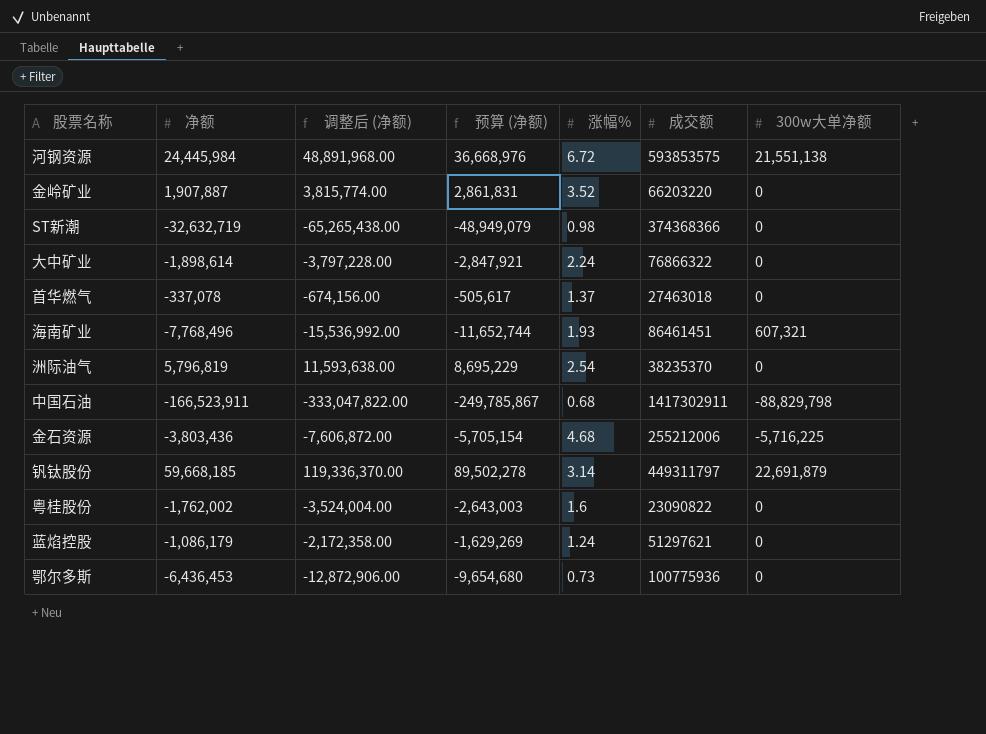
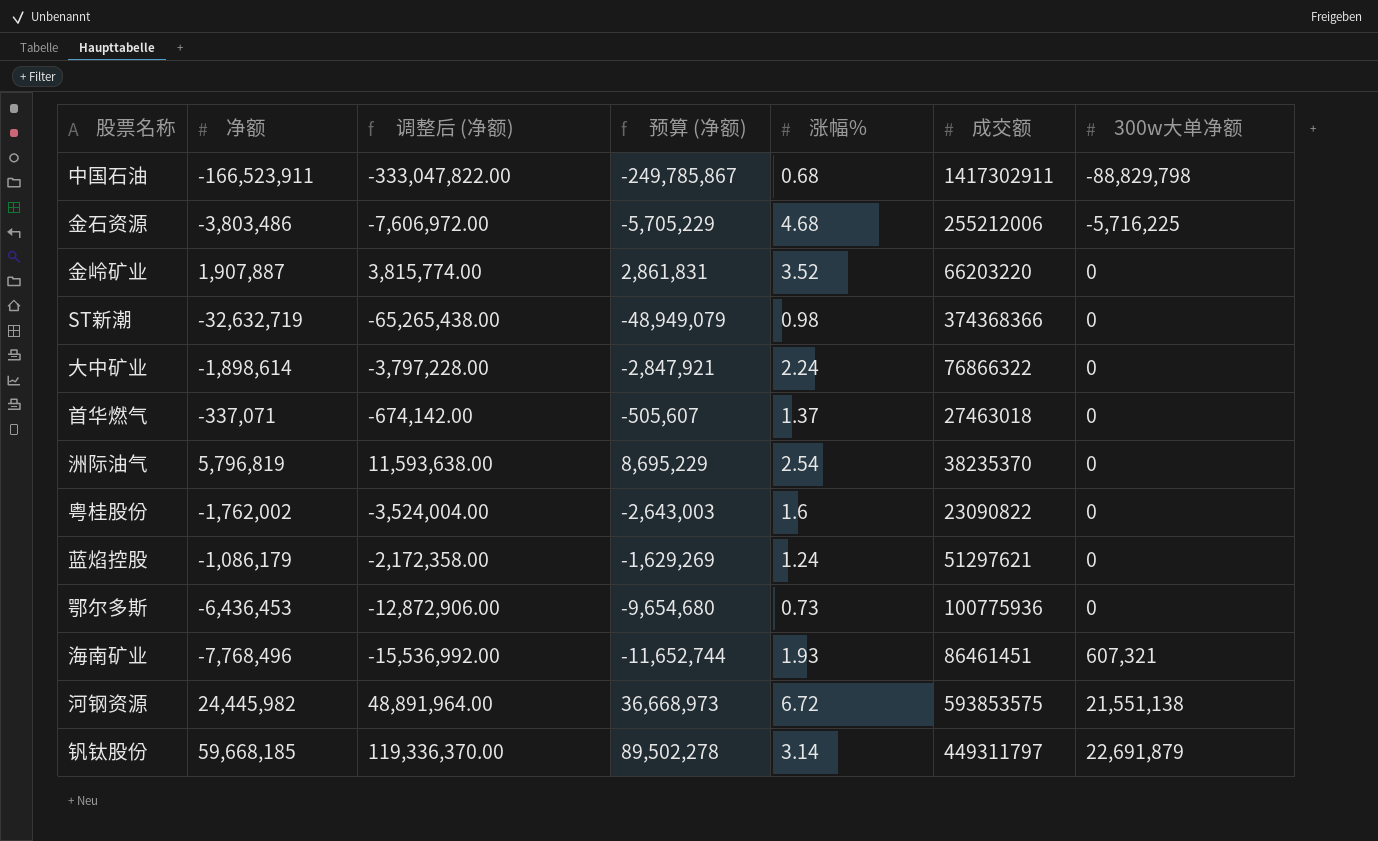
row order: none -> 300w大单净额 ascending
金石资源 | 净额: -3,803,436 -> -3,803,486
金石资源 | 调整后 (净额): -7,606,872.00 -> -7,606,972.00
金石资源 | 预算 (净额): -5,705,154 -> -5,705,229
首华燃气 | 净额: -337,078 -> -337,071
首华燃气 | 调整后 (净额): -674,156.00 -> -674,142.00
首华燃气 | 预算 (净额): -505,617 -> -505,607
河钢资源 | 净额: 24,445,984 -> 24,445,982
河钢资源 | 调整后 (净额): 48,891,968.00 -> 48,891,964.00
河钢资源 | 预算 (净额): 36,668,976 -> 36,668,973

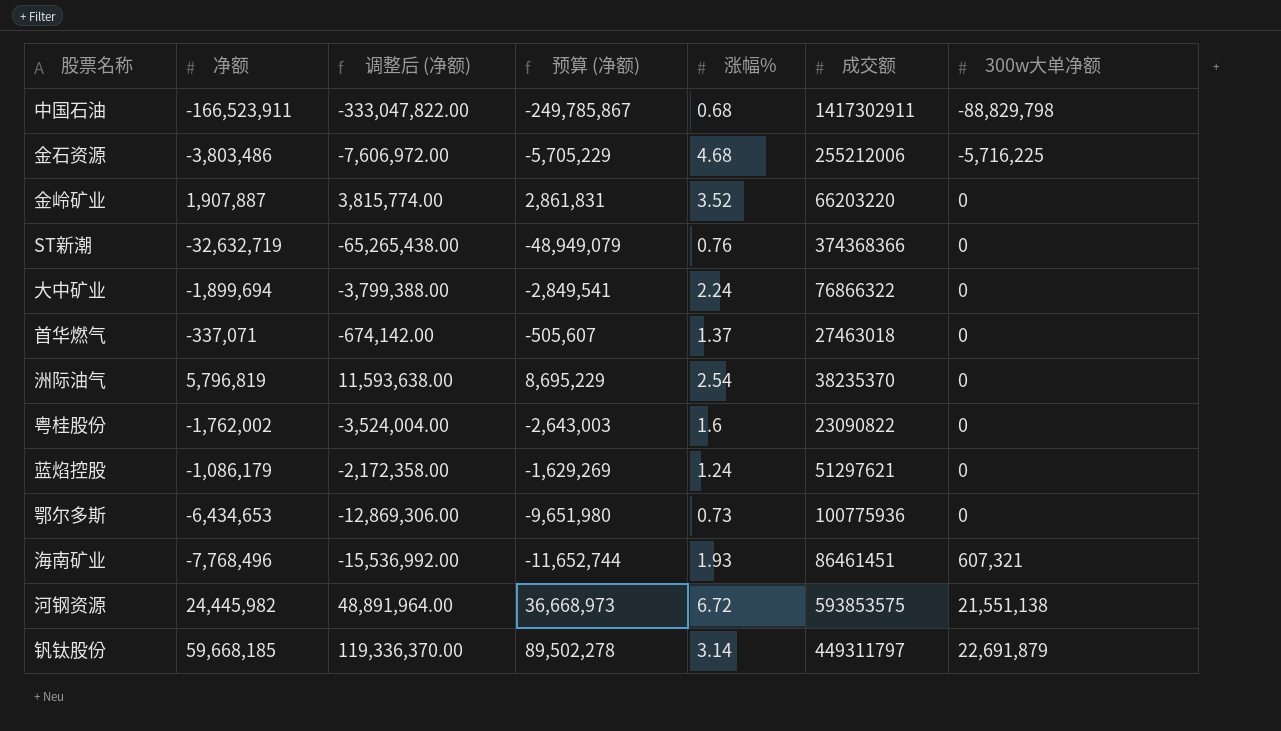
ST新潮 | 涨幅%: 0.98 -> 0.76
大中矿业 | 净额: -1,898,614 -> -1,899,694
大中矿业 | 调整后 (净额): -3,797,228.00 -> -3,799,388.00
大中矿业 | 预算 (净额): -2,847,921 -> -2,849,541
鄂尔多斯 | 净额: -6,436,453 -> -6,434,653
鄂尔多斯 | 调整后 (净额): -12,872,906.00 -> -12,869,306.00
鄂尔多斯 | 预算 (净额): -9,654,680 -> -9,651,980

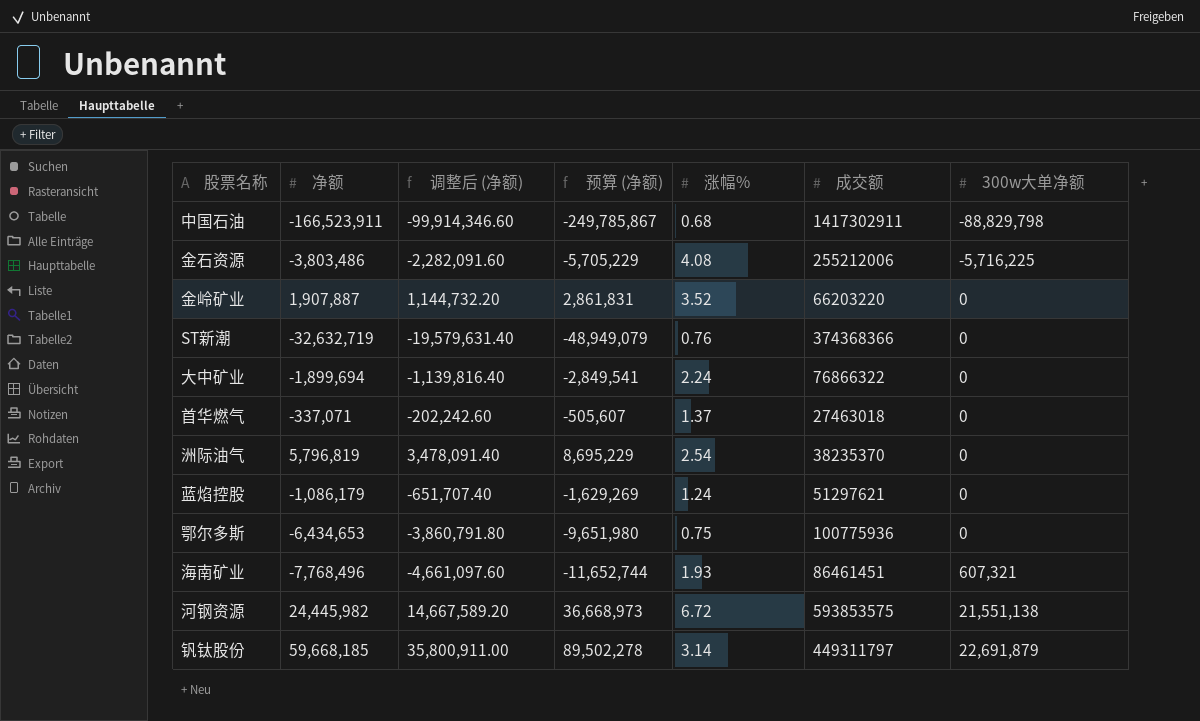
column 调整后 (净额) | formula: [净额] * 2 -> [净额] * 0.6
row 粤桂股份: -1,762,002 | -3,524,004.00 | -2,643,003 | 1.6 | 23090822 | 0 -> none
金石资源 | 涨幅%: 4.68 -> 4.08
鄂尔多斯 | 涨幅%: 0.73 -> 0.75

